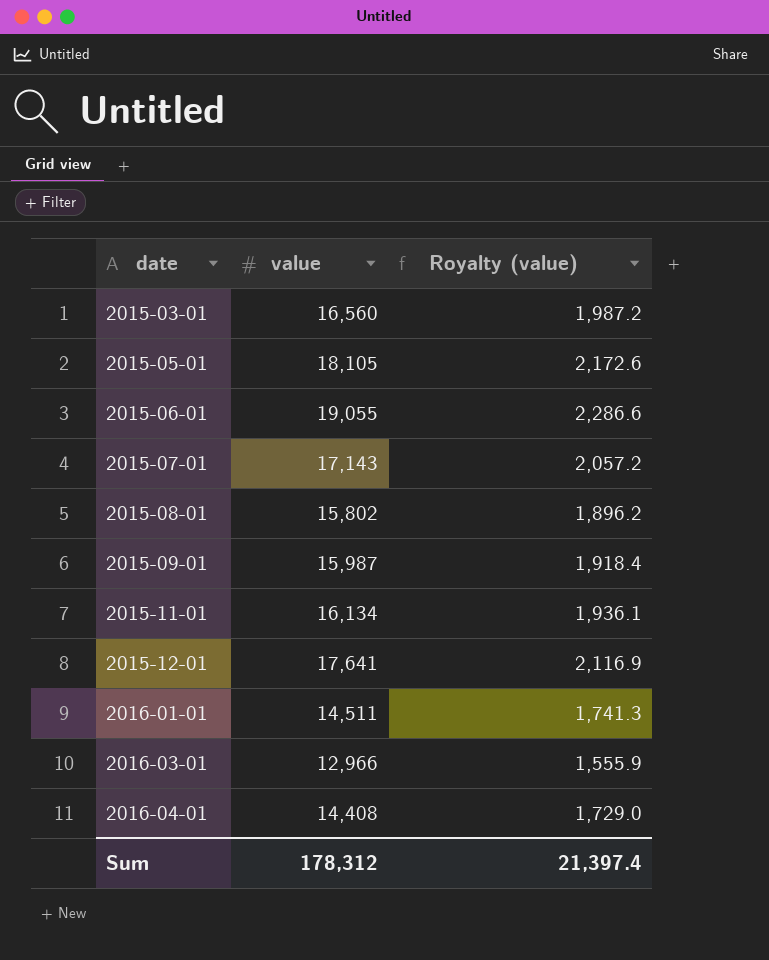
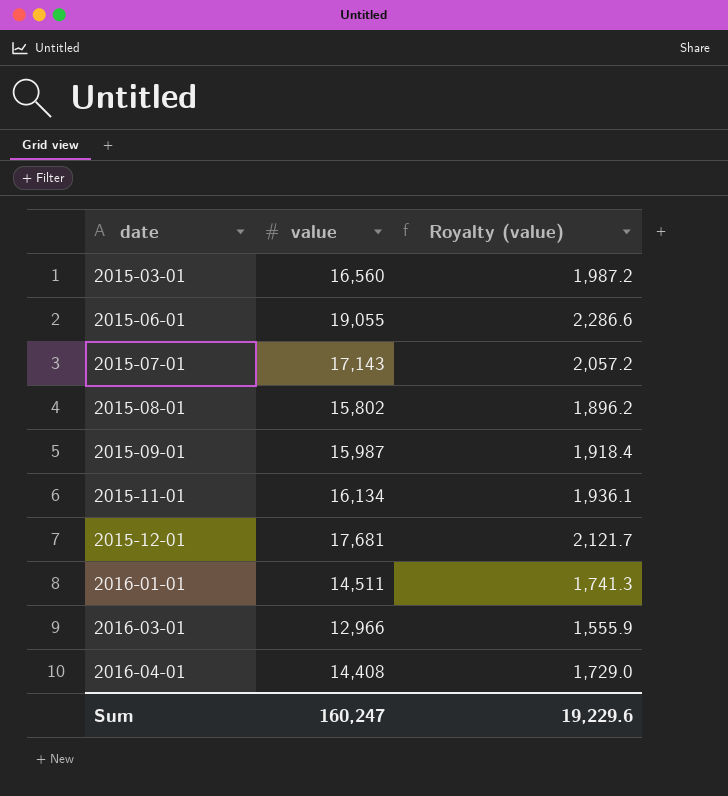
row 2015-05-01: 18,105 | 2,172.6 -> none
2015-12-01 | value: 17,641 -> 17,681
2015-12-01 | Royalty (value): 2,116.9 -> 2,121.7
Sum | value: 178,312 -> 160,247
Sum | Royalty (value): 21,397.4 -> 19,229.6

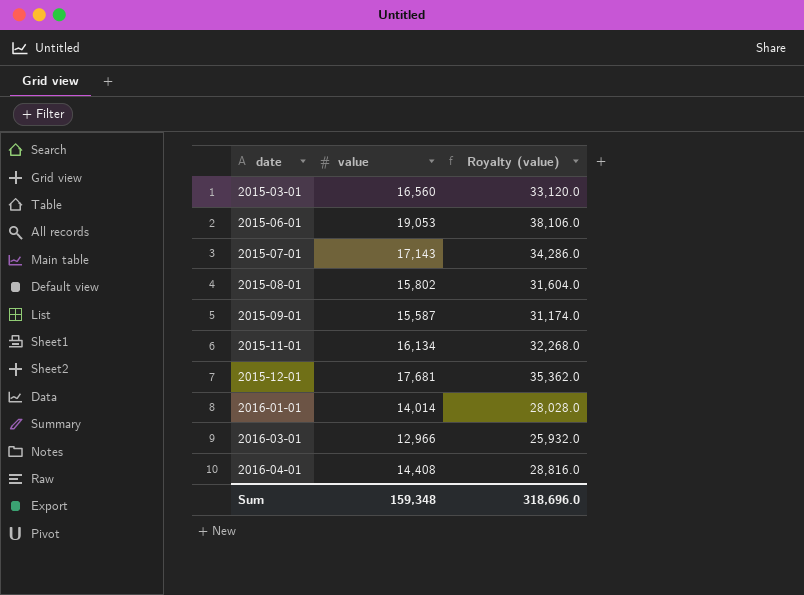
column Royalty (value) | formula: [value] * 0.12 -> [value] * 2
2015-06-01 | value: 19,055 -> 19,053
2015-09-01 | value: 15,987 -> 15,587
2016-01-01 | value: 14,511 -> 14,014
Sum | value: 160,247 -> 159,348
Sum | Royalty (value): 19,229.6 -> 318,696.0

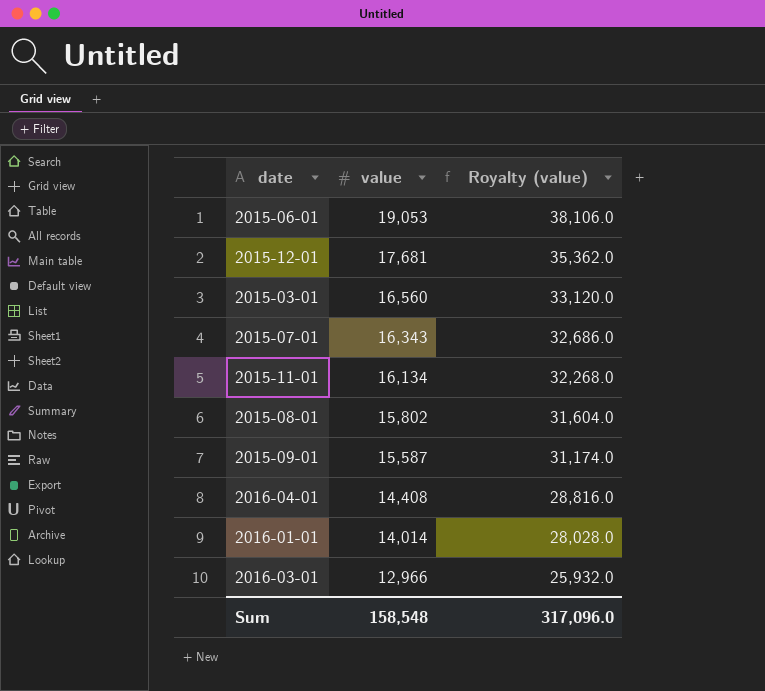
row order: date ascending -> value descending
2015-07-01 | value: 17,143 -> 16,343
2015-07-01 | Royalty (value): 34,286.0 -> 32,686.0
Sum | value: 159,348 -> 158,548
Sum | Royalty (value): 318,696.0 -> 317,096.0

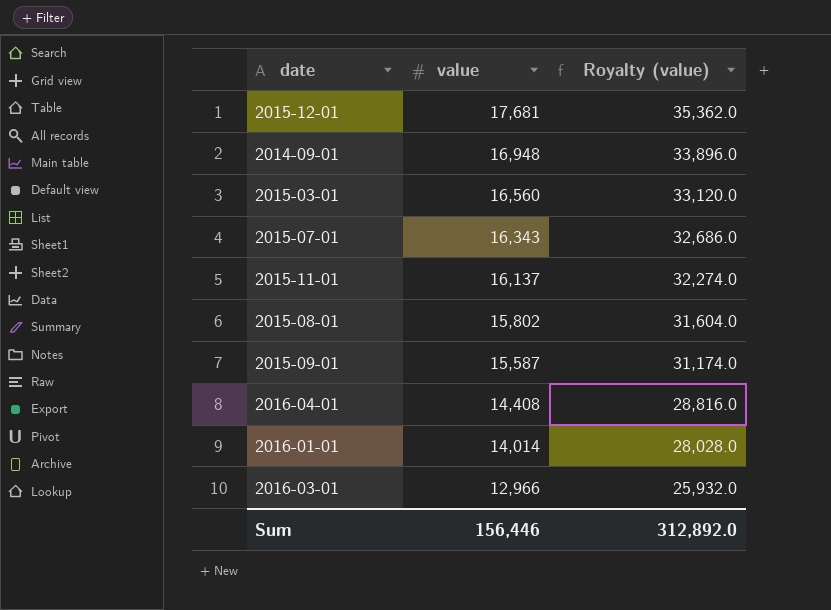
row 2015-06-01: 19,053 | 38,106.0 -> none
row 2014-09-01: none -> 16,948 | 33,896.0
2015-11-01 | value: 16,134 -> 16,137
2015-11-01 | Royalty (value): 32,268.0 -> 32,274.0
Sum | value: 158,548 -> 156,446
Sum | Royalty (value): 317,096.0 -> 312,892.0

